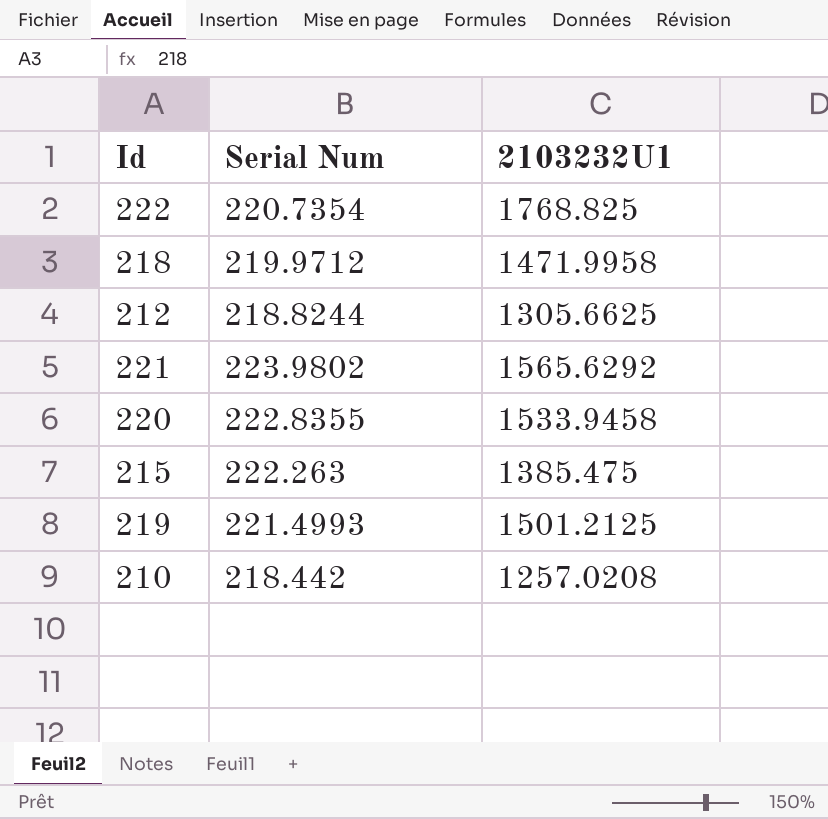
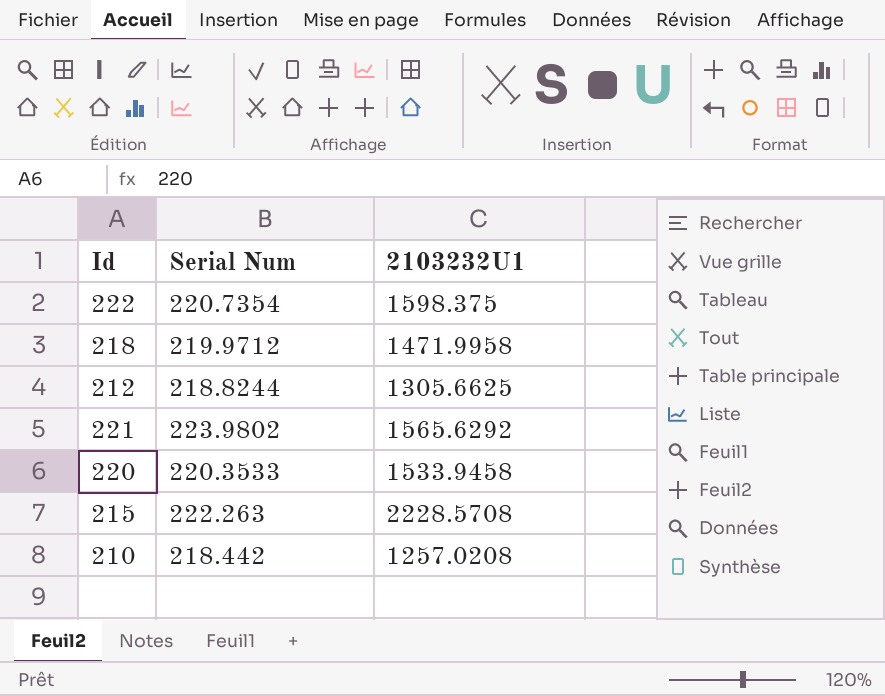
row 219: 221.4993 | 1501.2125 -> none
222 | 2103232U1: 1768.825 -> 1598.375
220 | Serial Num: 222.8355 -> 220.3533
215 | 2103232U1: 1385.475 -> 2228.5708

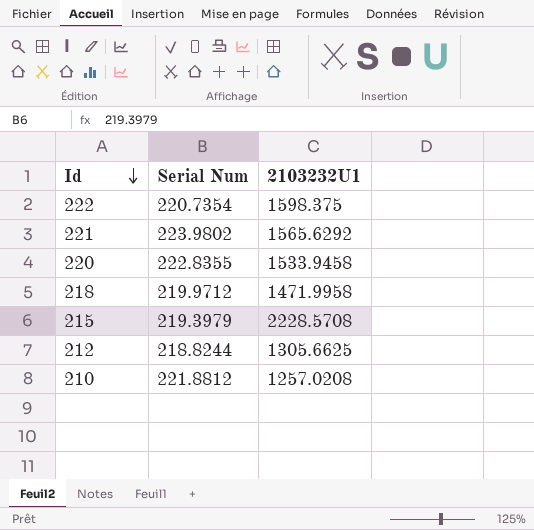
row order: none -> Id descending
220 | Serial Num: 220.3533 -> 222.8355
215 | Serial Num: 222.263 -> 219.3979
210 | Serial Num: 218.442 -> 221.8812

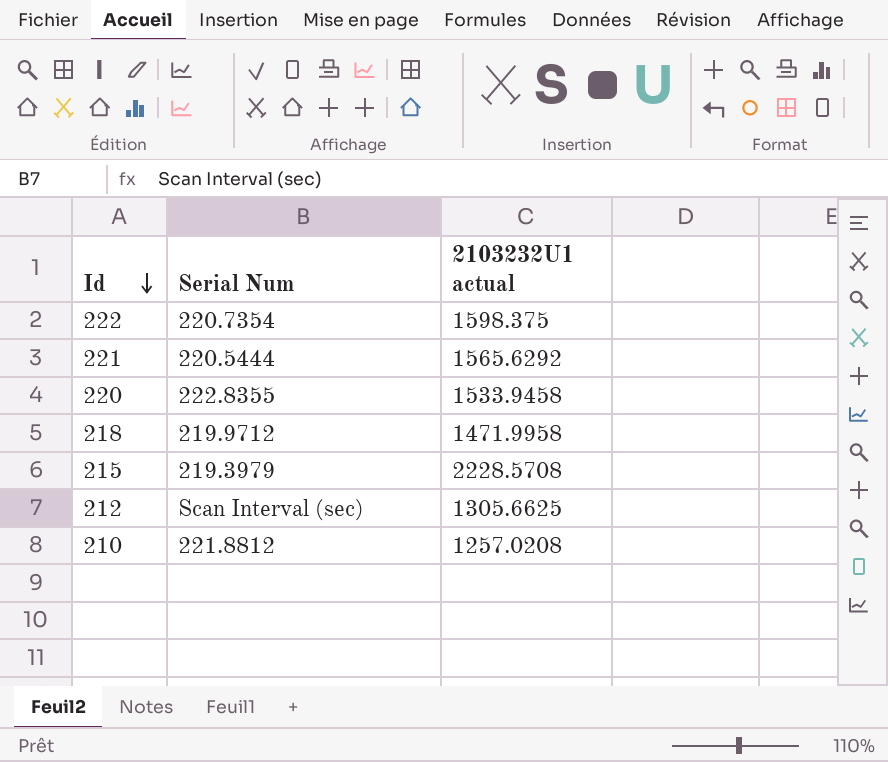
column name: 2103232U1 -> 2103232U1 actual
221 | Serial Num: 223.9802 -> 220.5444
212 | Serial Num: 218.8244 -> Scan Interval (sec)

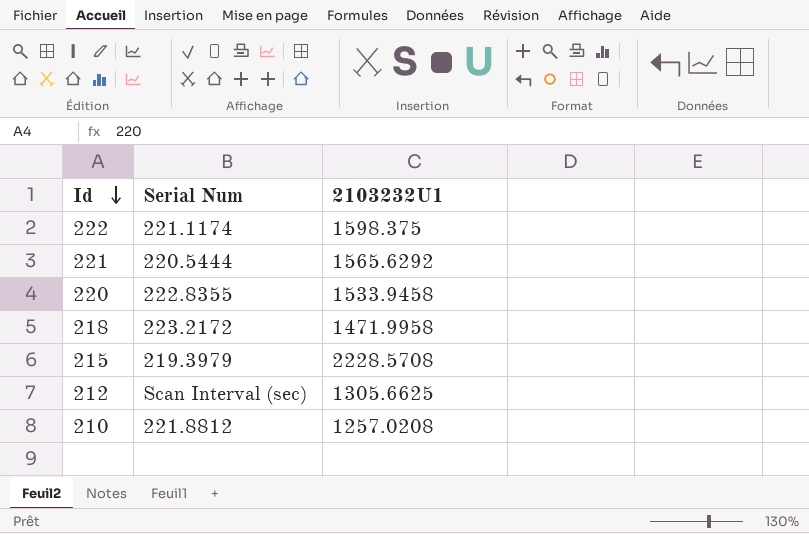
column name: 2103232U1 actual -> 2103232U1
222 | Serial Num: 220.7354 -> 221.1174
218 | Serial Num: 219.9712 -> 223.2172

